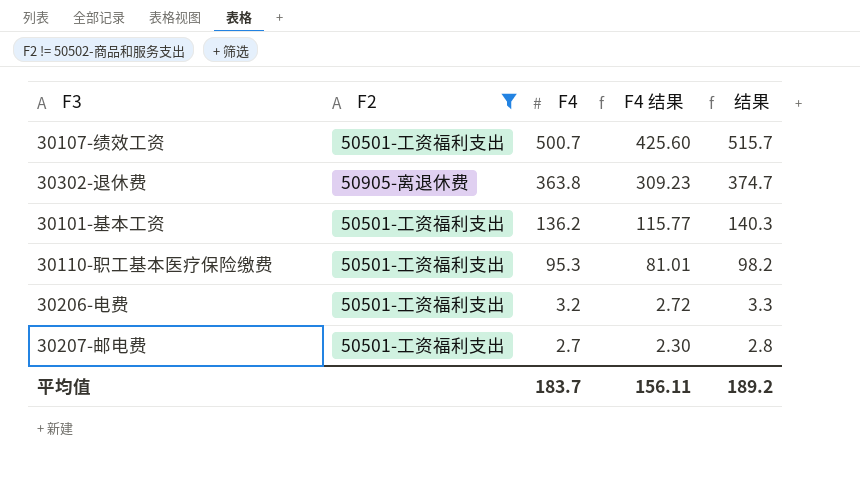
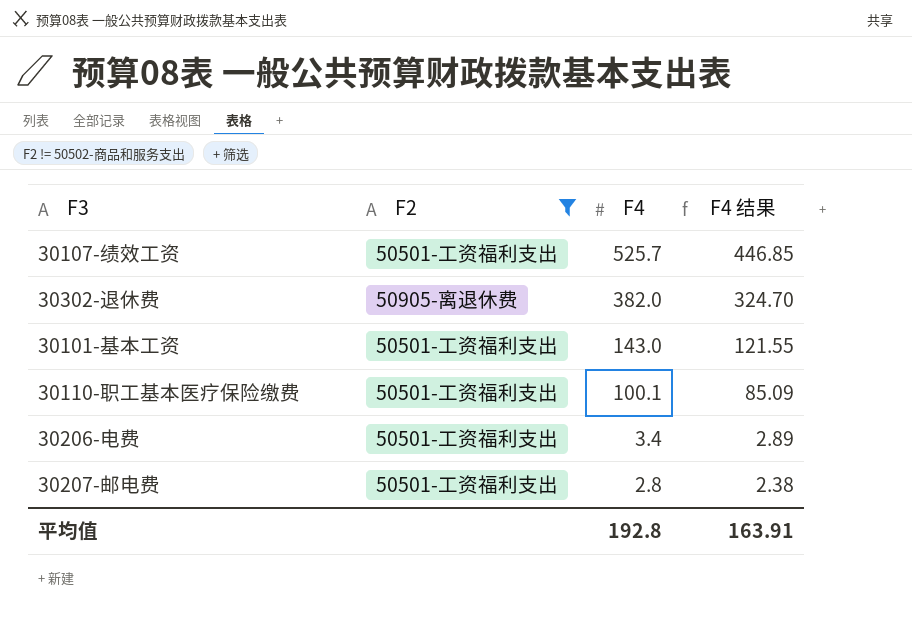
column 结果 | formula: [F4] * 1.03 -> none
30107-绩效工资 | F4: 500.7 -> 525.7
30107-绩效工资 | F4 结果: 425.60 -> 446.85
30302-退休费 | F4: 363.8 -> 382.0
30302-退休费 | F4 结果: 309.23 -> 324.70
30101-基本工资 | F4: 136.2 -> 143.0
30101-基本工资 | F4 结果: 115.77 -> 121.55
30110-职工基本医疗保险缴费 | F4: 95.3 -> 100.1
30110-职工基本医疗保险缴费 | F4 结果: 81.01 -> 85.09
30206-电费 | F4: 3.2 -> 3.4
30206-电费 | F4 结果: 2.72 -> 2.89
30207-邮电费 | F4: 2.7 -> 2.8
30207-邮电费 | F4 结果: 2.30 -> 2.38
平均值 | F4: 183.7 -> 192.8
平均值 | F4 结果: 156.11 -> 163.91

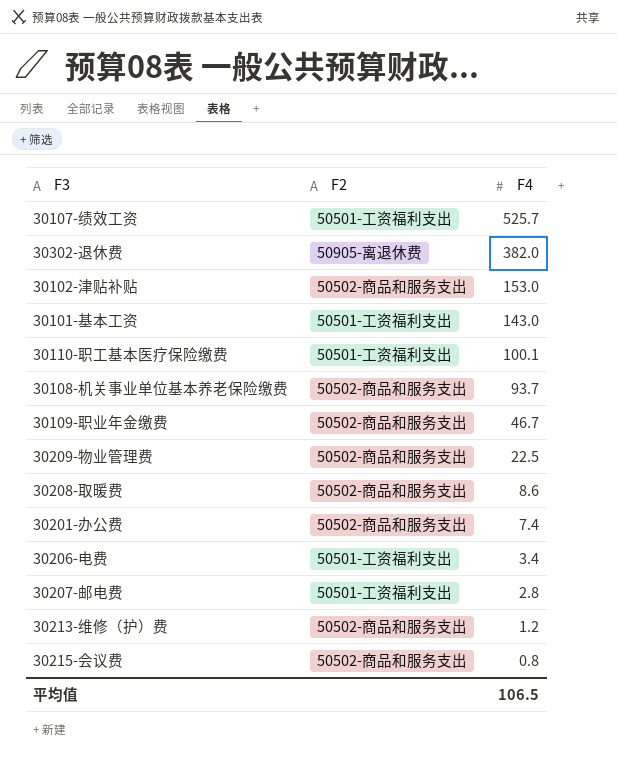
filter: F2 != 50502-商品和服务支出 -> none
column F4 结果 | formula: [F4] * 0.85 -> none
平均值 | F4: 192.8 -> 106.5

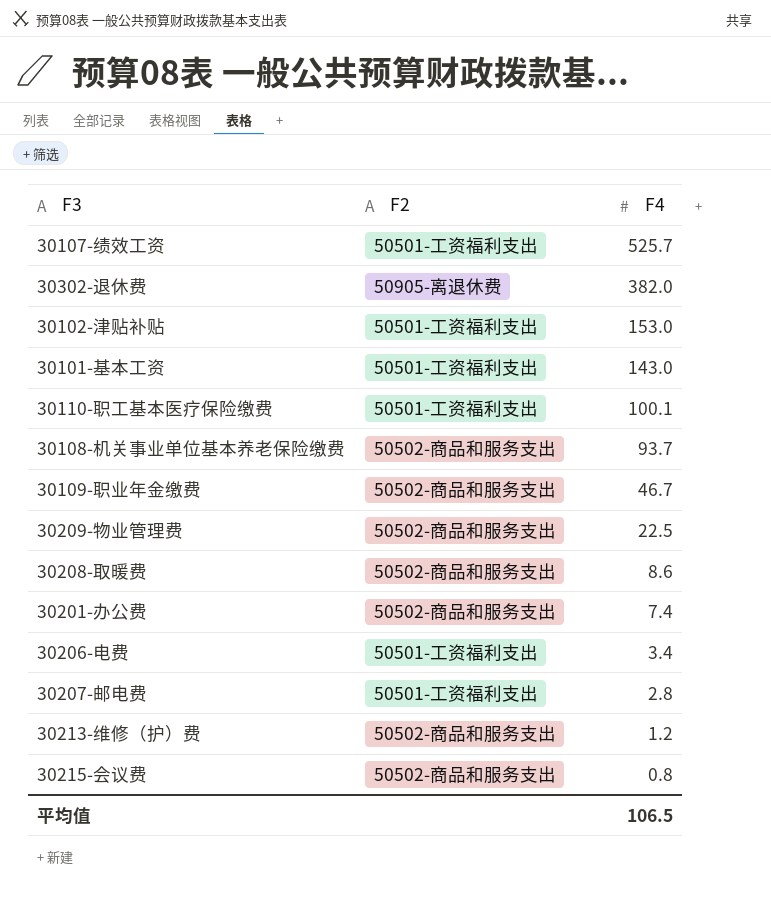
30102-津贴补贴 | F2: 50502-商品和服务支出 -> 50501-工资福利支出

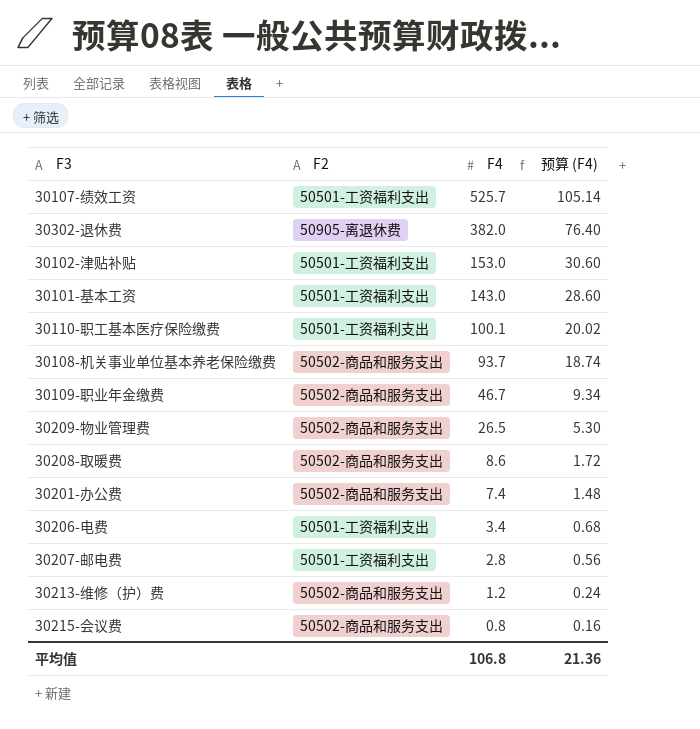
column 预算 (F4) | formula: none -> [F4] * 0.2
30209-物业管理费 | F4: 22.5 -> 26.5
平均值 | F4: 106.5 -> 106.8

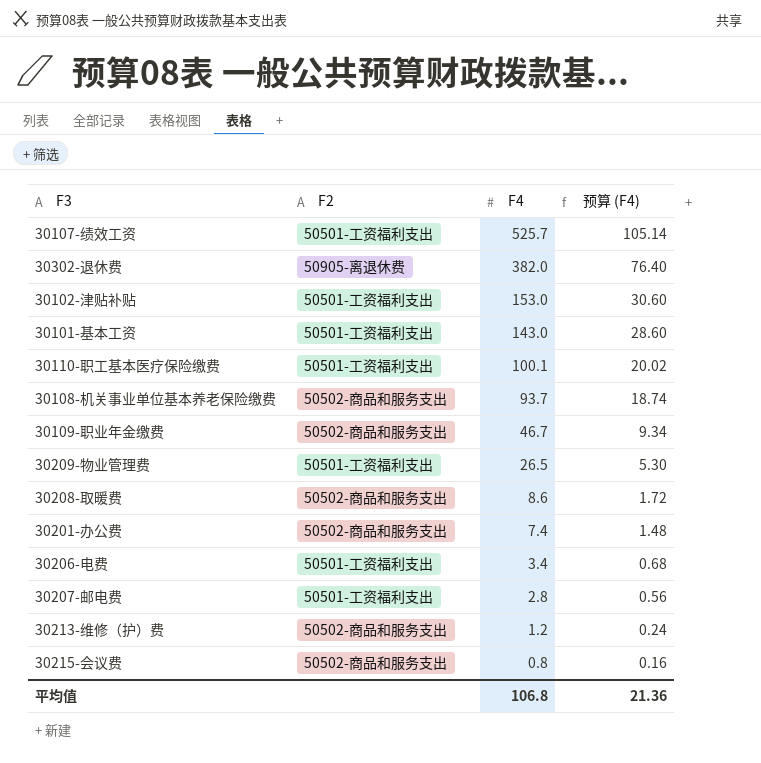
30209-物业管理费 | F2: 50502-商品和服务支出 -> 50501-工资福利支出

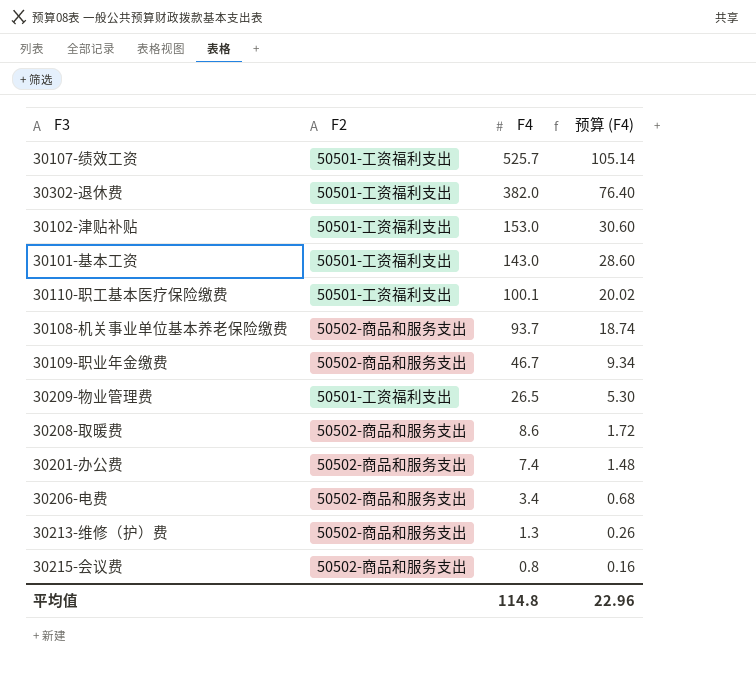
row 30207-邮电费: 50501-工资福利支出 | 2.8 | 0.56 -> none
30302-退休费 | F2: 50905-离退休费 -> 50501-工资福利支出
30206-电费 | F2: 50501-工资福利支出 -> 50502-商品和服务支出
30213-维修（护）费 | F4: 1.2 -> 1.3
30213-维修（护）费 | 预算 (F4): 0.24 -> 0.26
平均值 | F4: 106.8 -> 114.8
平均值 | 预算 (F4): 21.36 -> 22.96

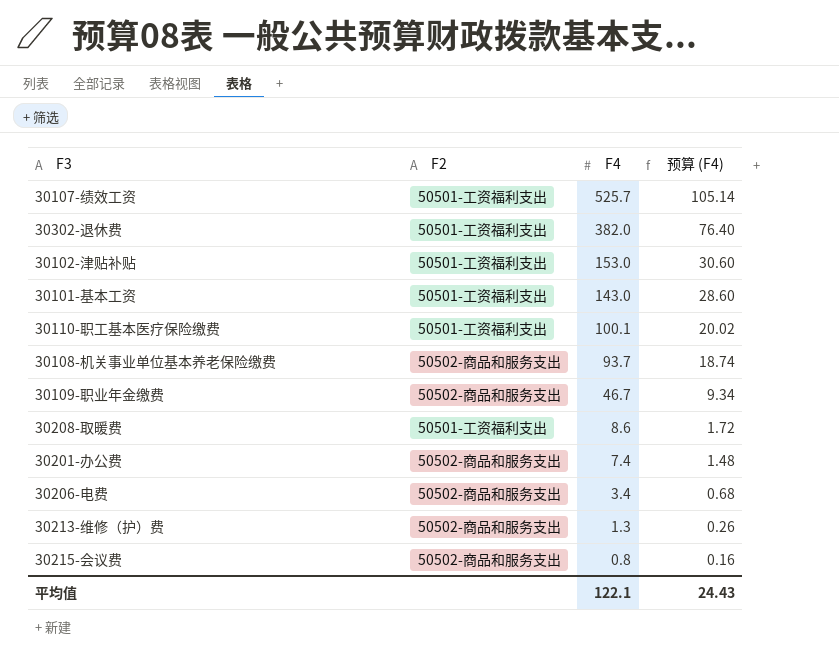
row 30209-物业管理费: 50501-工资福利支出 | 26.5 | 5.30 -> none
30208-取暖费 | F2: 50502-商品和服务支出 -> 50501-工资福利支出
平均值 | F4: 114.8 -> 122.1
平均值 | 预算 (F4): 22.96 -> 24.43

